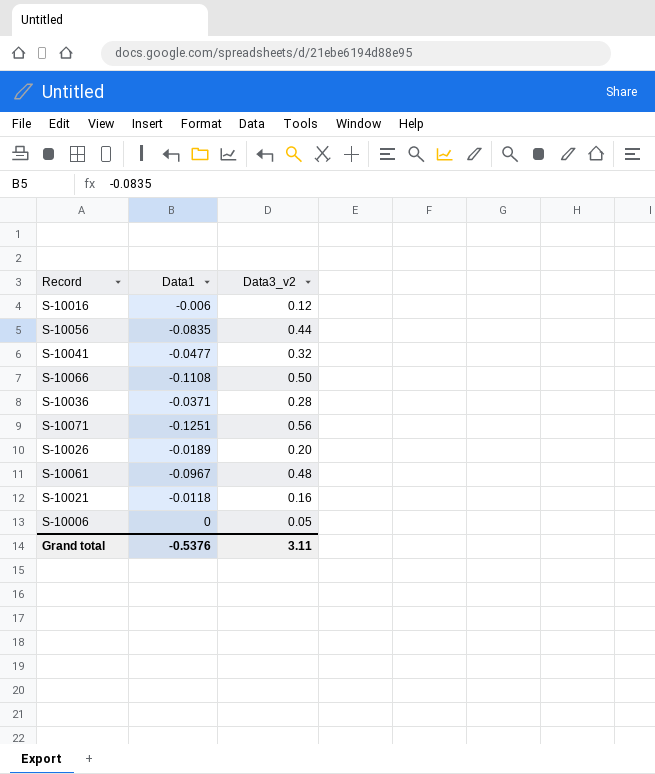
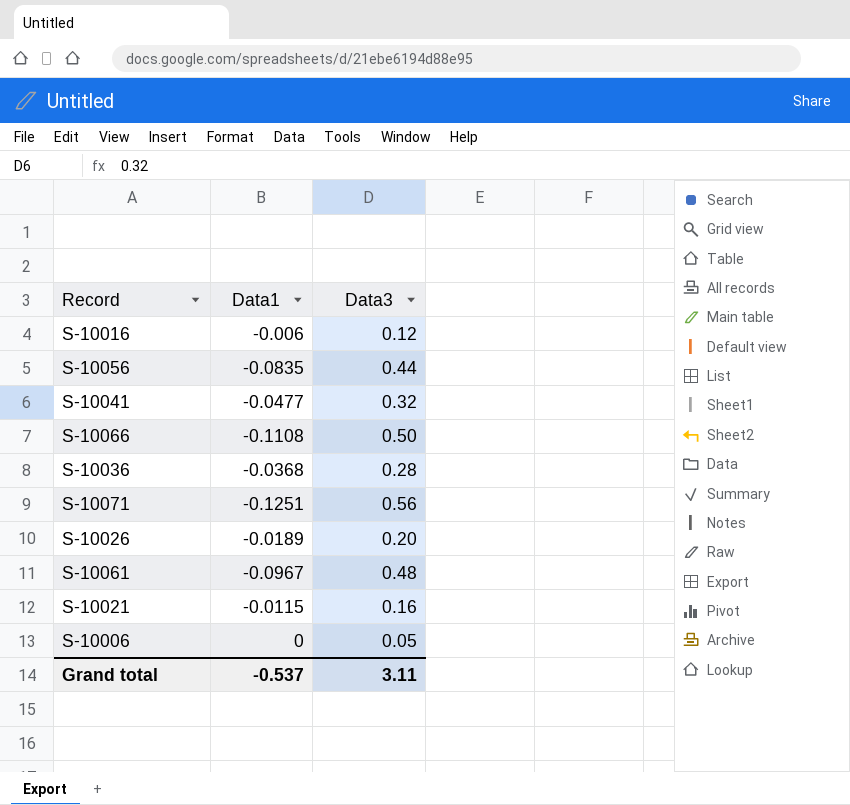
column name: Data3_v2 -> Data3
S-10036 | Data1: -0.0371 -> -0.0368
S-10021 | Data1: -0.0118 -> -0.0115
Grand total | Data1: -0.5376 -> -0.537

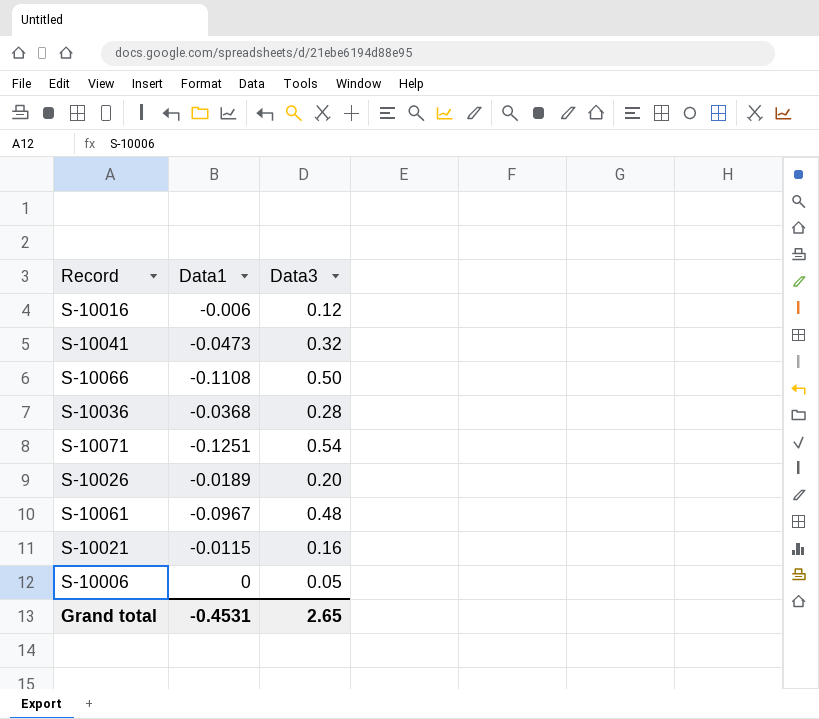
row S-10056: -0.0835 | 0.44 -> none
S-10041 | Data1: -0.0477 -> -0.0473
S-10071 | Data3: 0.56 -> 0.54
Grand total | Data1: -0.537 -> -0.4531
Grand total | Data3: 3.11 -> 2.65

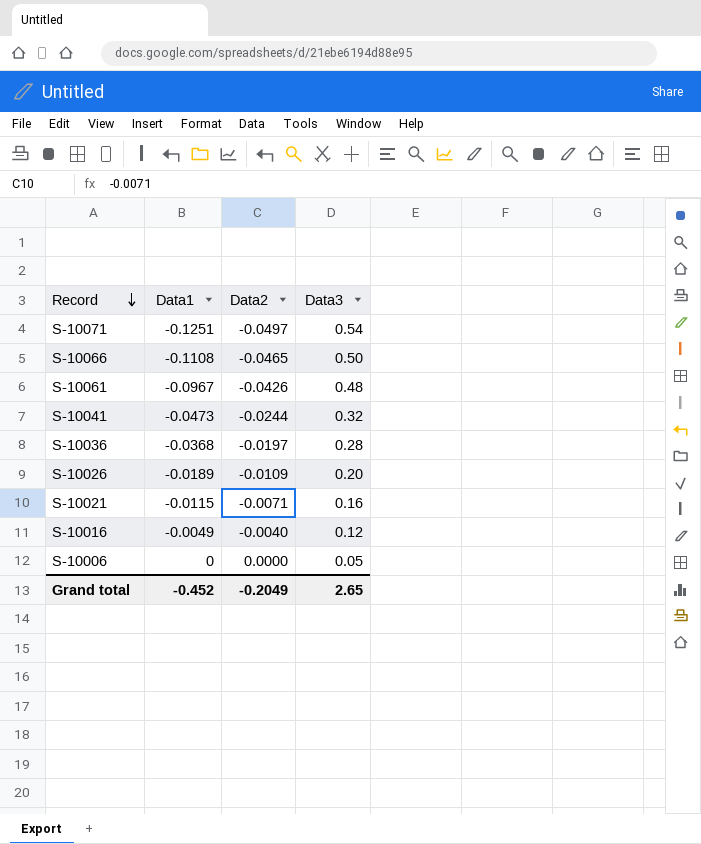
row order: none -> Record descending
column Data2 | position: none -> 3
S-10016 | Data1: -0.006 -> -0.0049
Grand total | Data1: -0.4531 -> -0.452

